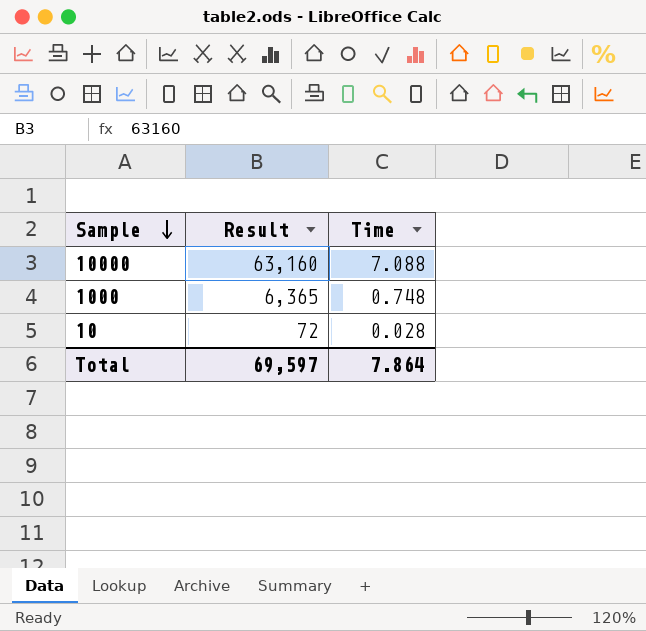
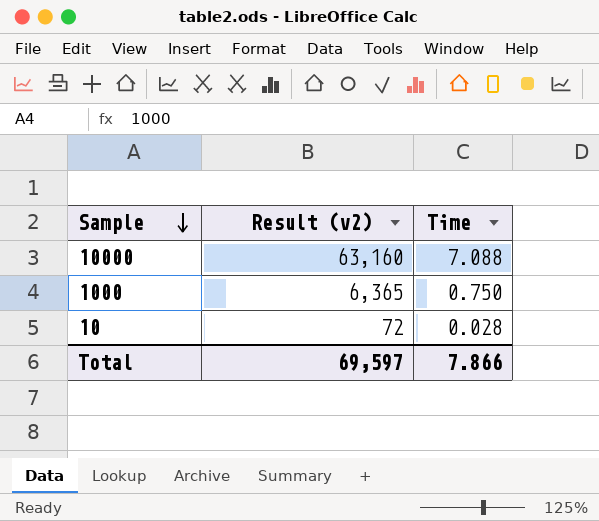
column name: Result -> Result (v2)
1000 | Time: 0.748 -> 0.750
Total | Time: 7.864 -> 7.866

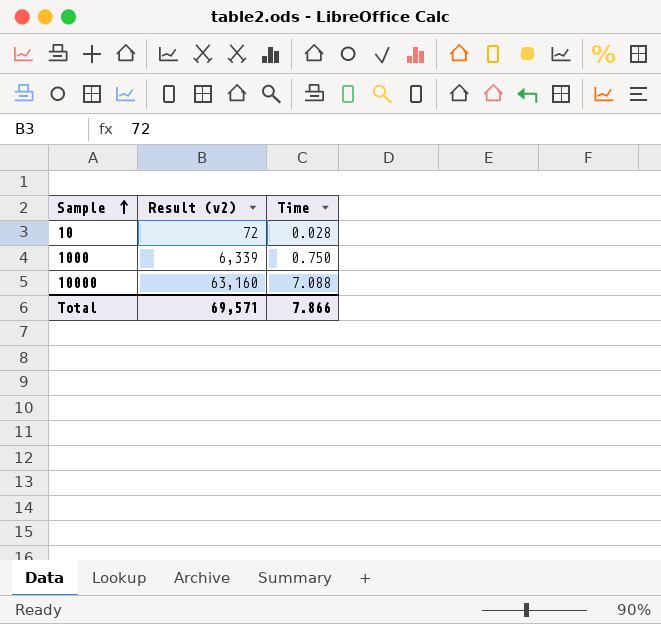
row order: Sample descending -> Sample ascending
1000 | Result (v2): 6,365 -> 6,339
Total | Result (v2): 69,597 -> 69,571

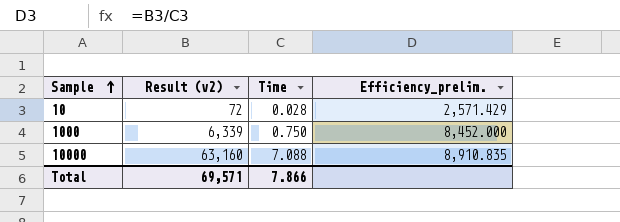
column Efficiency_prelim. | formula: none -> [Result (v2)] / [Time]

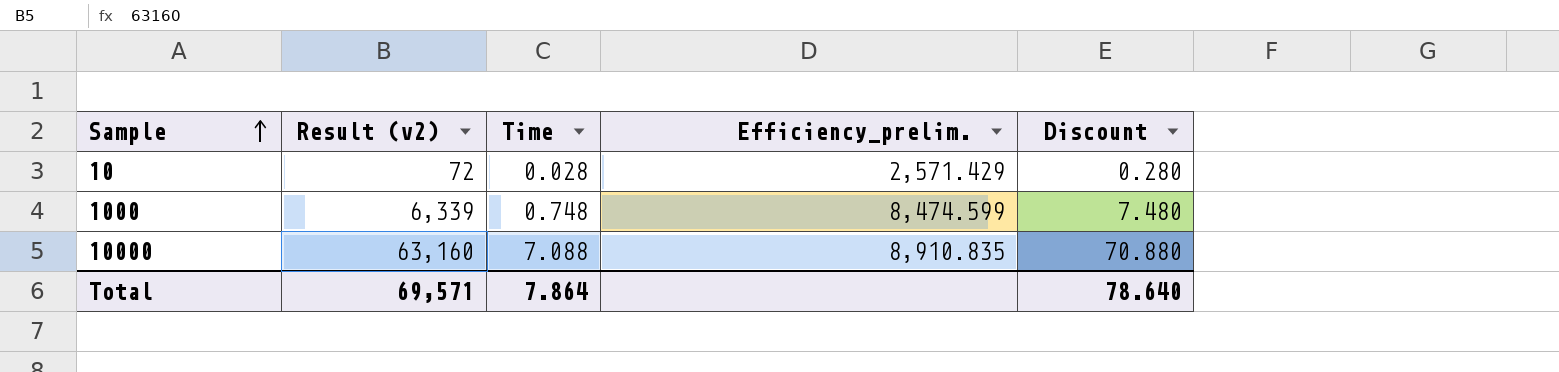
column Discount | formula: none -> [Time] * 10
1000 | Time: 0.750 -> 0.748
1000 | Efficiency_prelim.: 8,452.000 -> 8,474.599
Total | Time: 7.866 -> 7.864

